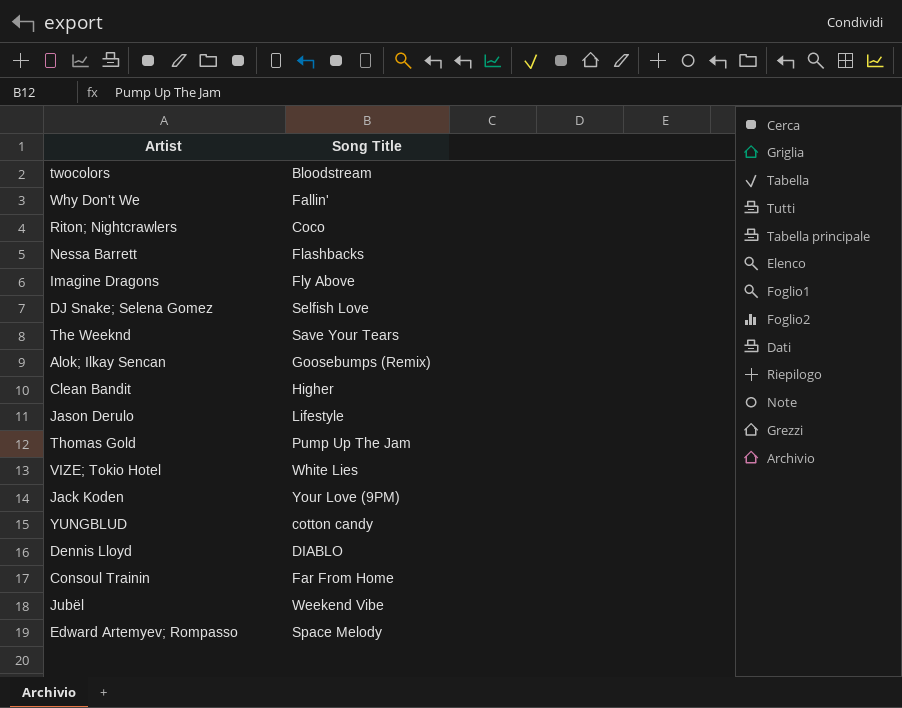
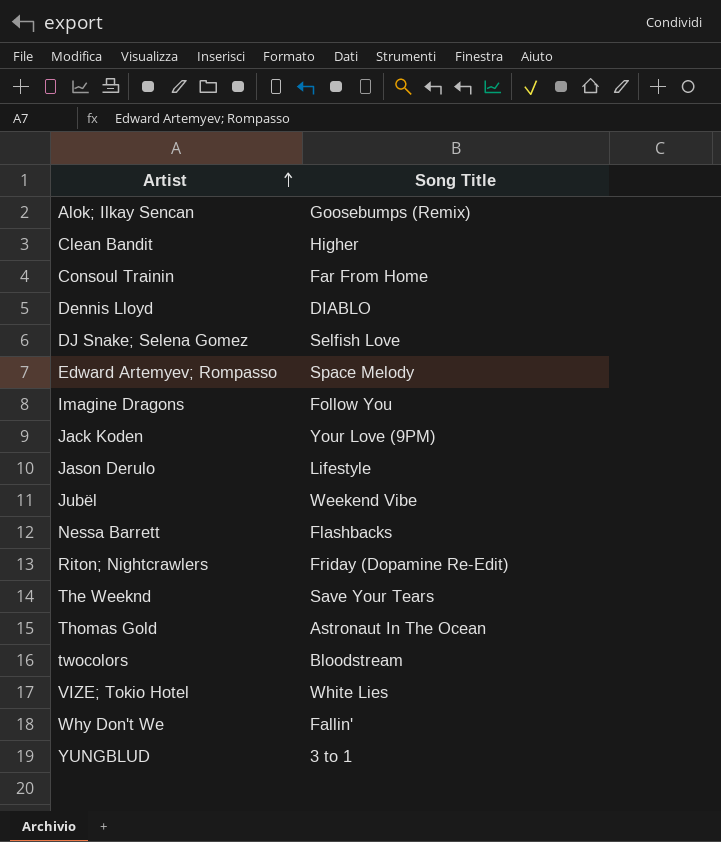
row order: none -> Artist ascending
Imagine Dragons | Song Title: Fly Above -> Follow You
Riton; Nightcrawlers | Song Title: Coco -> Friday (Dopamine Re-Edit)
Thomas Gold | Song Title: Pump Up The Jam -> Astronaut In The Ocean
YUNGBLUD | Song Title: cotton candy -> 3 to 1

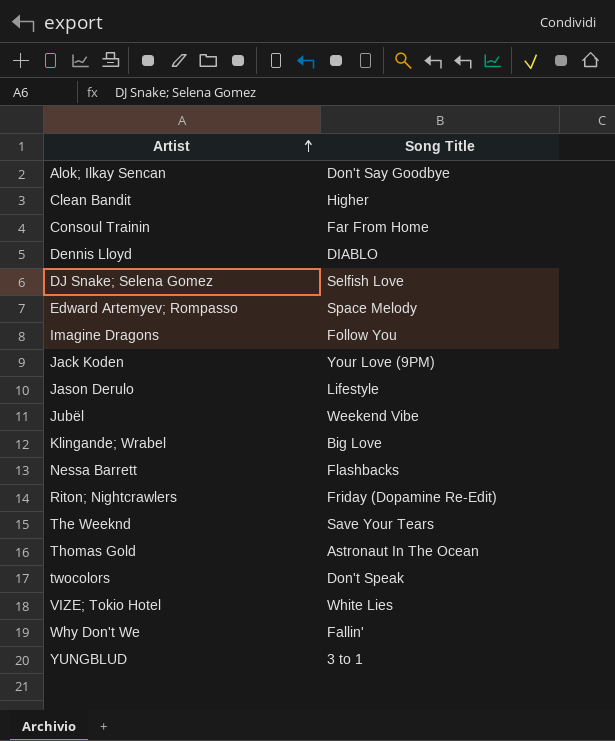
Alok; Ilkay Sencan | Song Title: Goosebumps (Remix) -> Don't Say Goodbye
row Klingande; Wrabel: none -> Big Love
twocolors | Song Title: Bloodstream -> Don't Speak

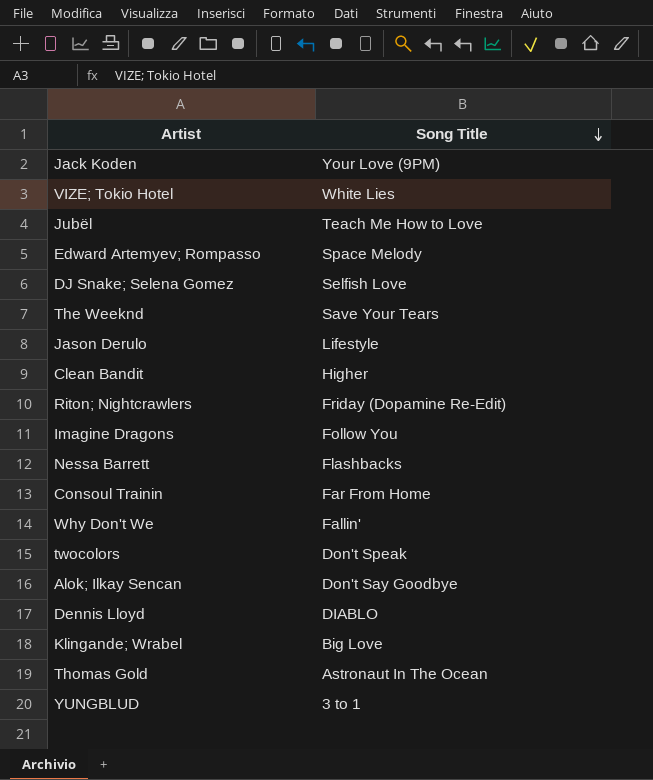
row order: Artist ascending -> Song Title descending
Jubël | Song Title: Weekend Vibe -> Teach Me How to Love

